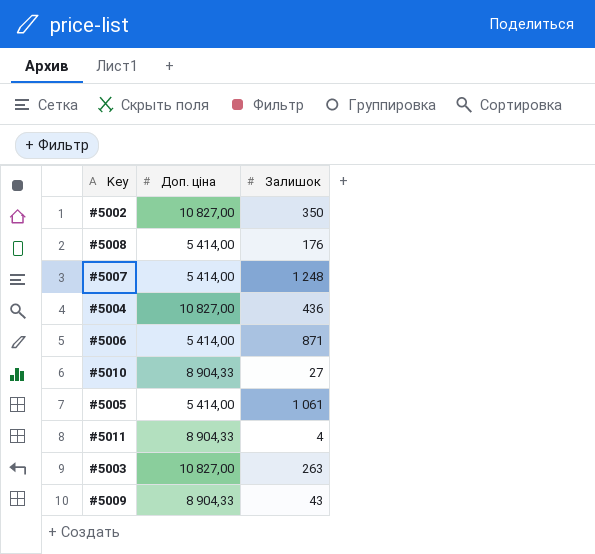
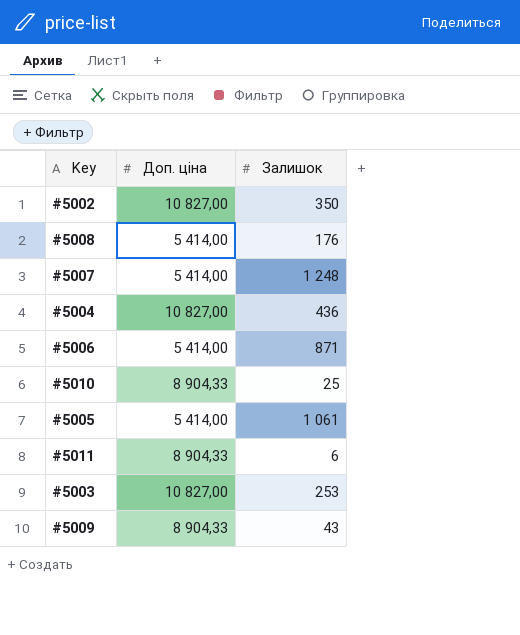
#5010 | Залишок: 27 -> 25
#5011 | Залишок: 4 -> 6
#5003 | Залишок: 263 -> 253

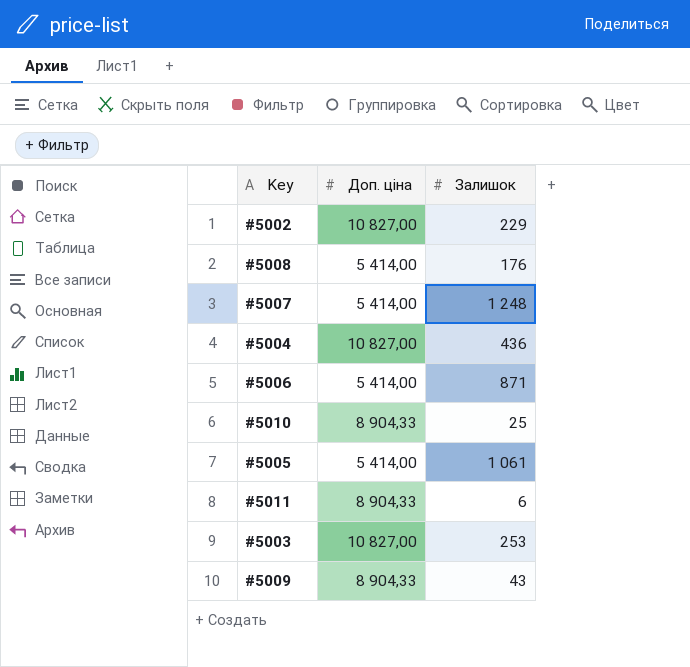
#5002 | Залишок: 350 -> 229

